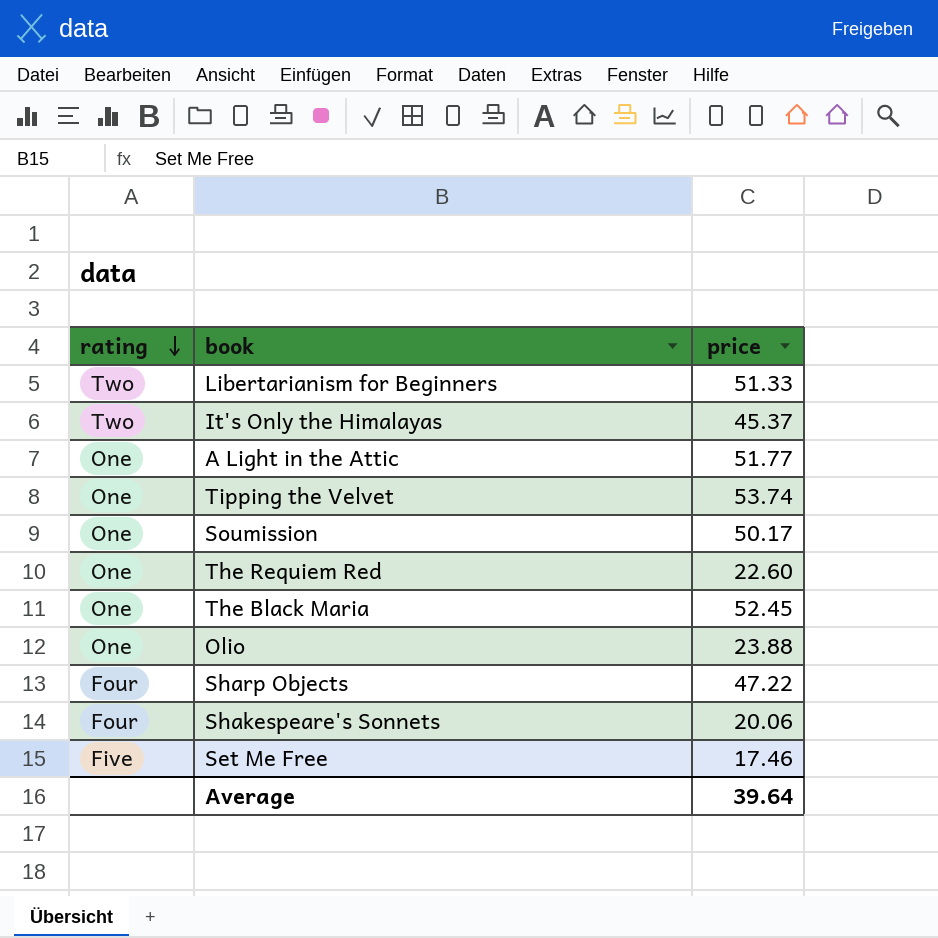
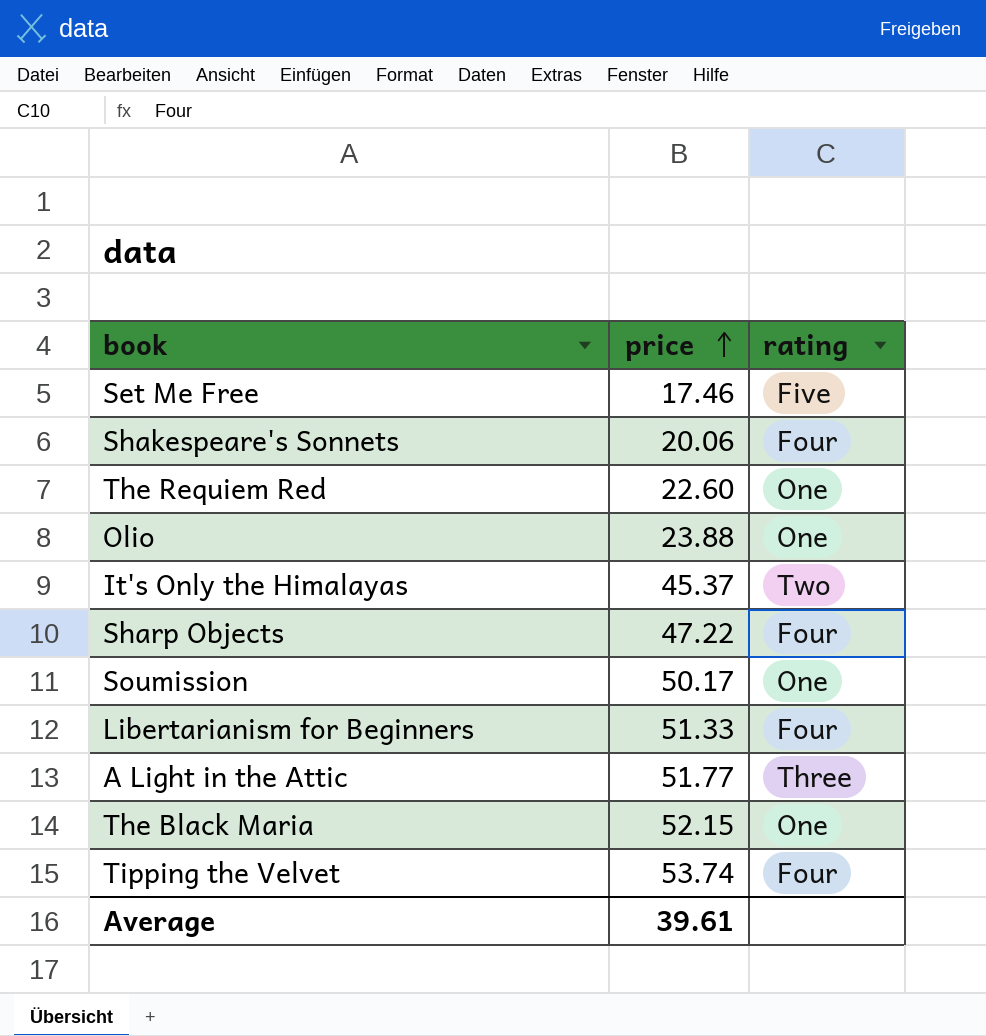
row order: rating descending -> price ascending
column rating | position: 1 -> 3
Libertarianism for Beginners | rating: Two -> Four
A Light in the Attic | rating: One -> Three
The Black Maria | price: 52.45 -> 52.15
Tipping the Velvet | rating: One -> Four
Average | price: 39.64 -> 39.61

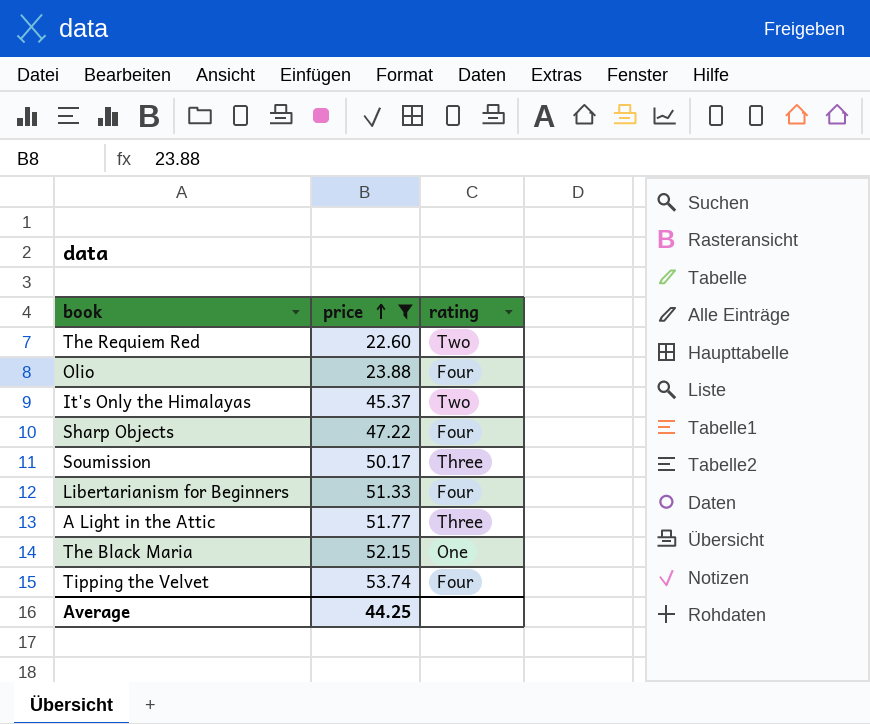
filter: none -> price >= 22.60
The Requiem Red | rating: One -> Two
Olio | rating: One -> Four
Soumission | rating: One -> Three
Average | price: 39.61 -> 44.25

